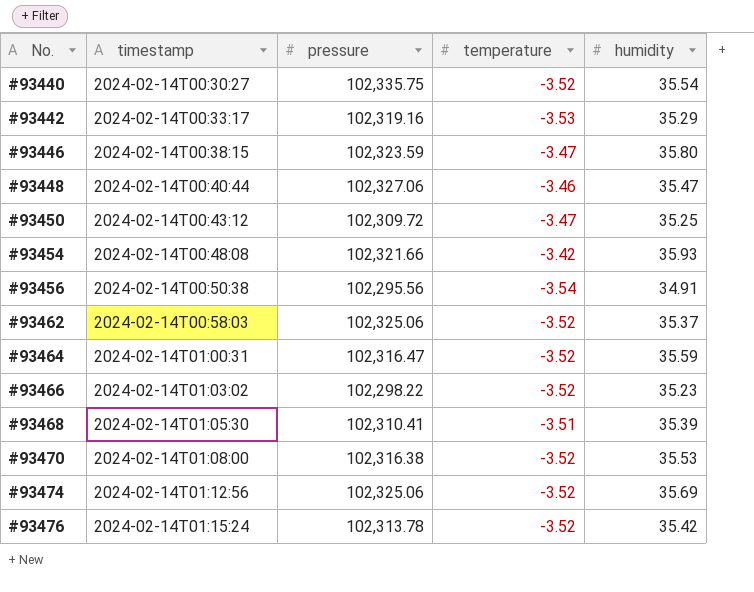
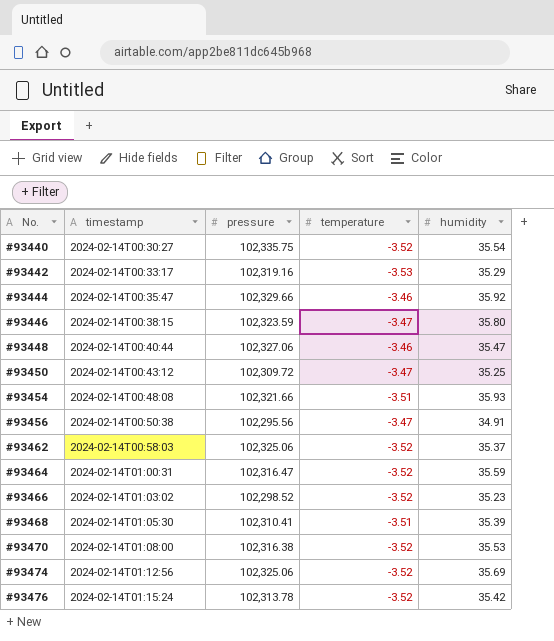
row #93444: none -> 2024-02-14T00:35:47 | 102,329.66 | -3.46 | 35.92
#93454 | temperature: -3.42 -> -3.51
#93456 | temperature: -3.54 -> -3.47
#93466 | pressure: 102,298.22 -> 102,298.52

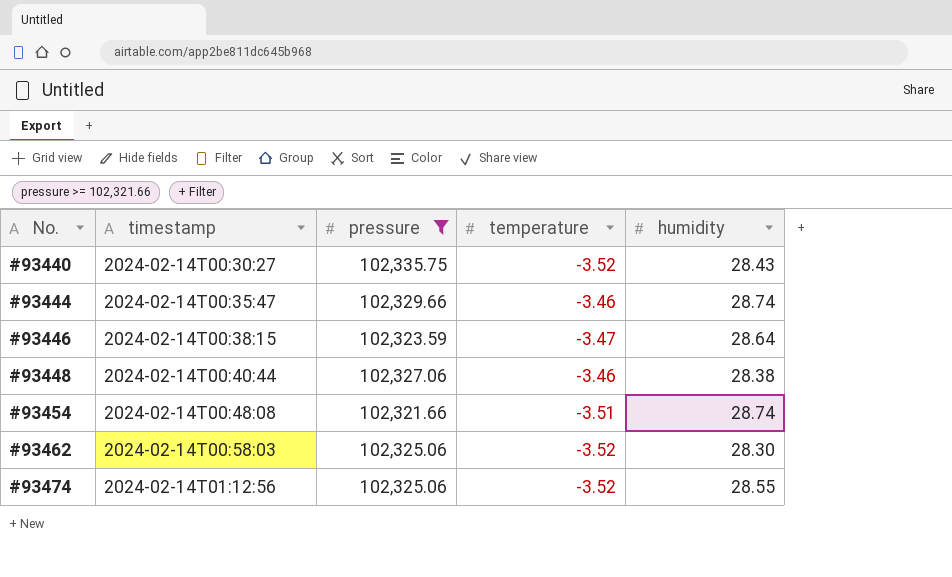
filter: none -> pressure >= 102,321.66
#93440 | humidity: 35.54 -> 28.43
#93444 | humidity: 35.92 -> 28.74
#93446 | humidity: 35.80 -> 28.64
#93448 | humidity: 35.47 -> 28.38
#93454 | humidity: 35.93 -> 28.74
#93462 | humidity: 35.37 -> 28.30
#93474 | humidity: 35.69 -> 28.55

